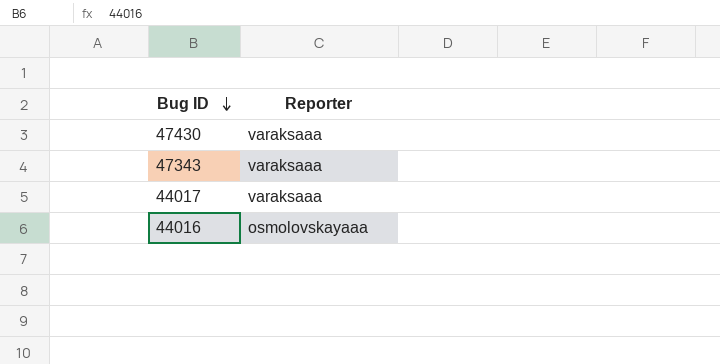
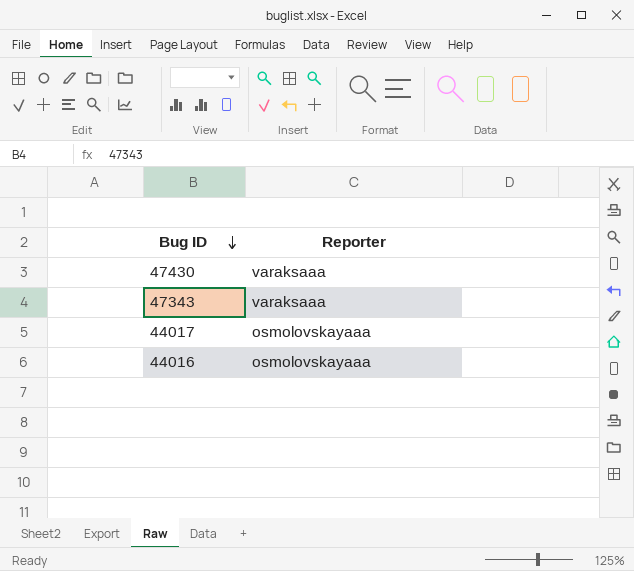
44017 | Reporter: varaksaaa -> osmolovskayaaa

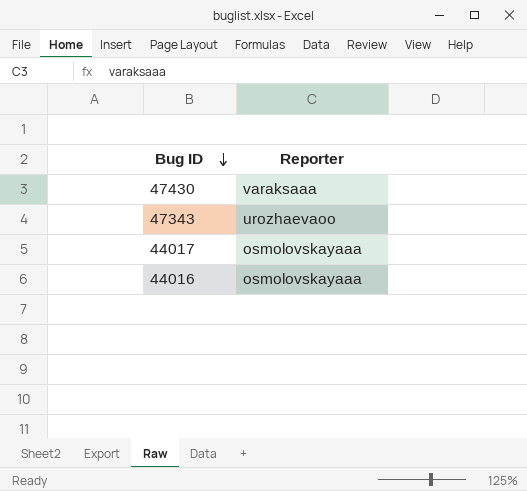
47343 | Reporter: varaksaaa -> urozhaevaoo

